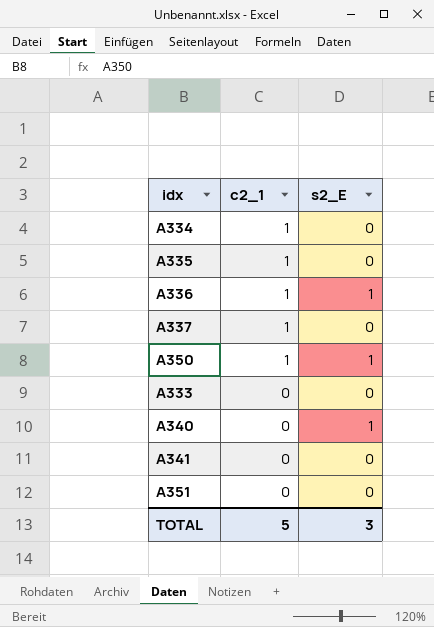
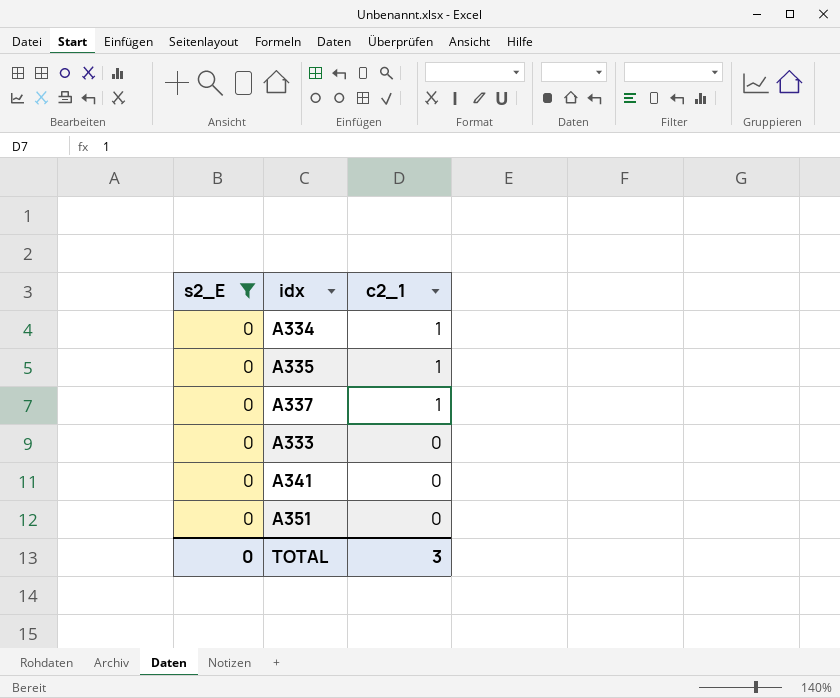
filter: none -> s2_E = 0
column s2_E | position: 3 -> 1
TOTAL | s2_E: 3 -> 0
TOTAL | c2_1: 5 -> 3

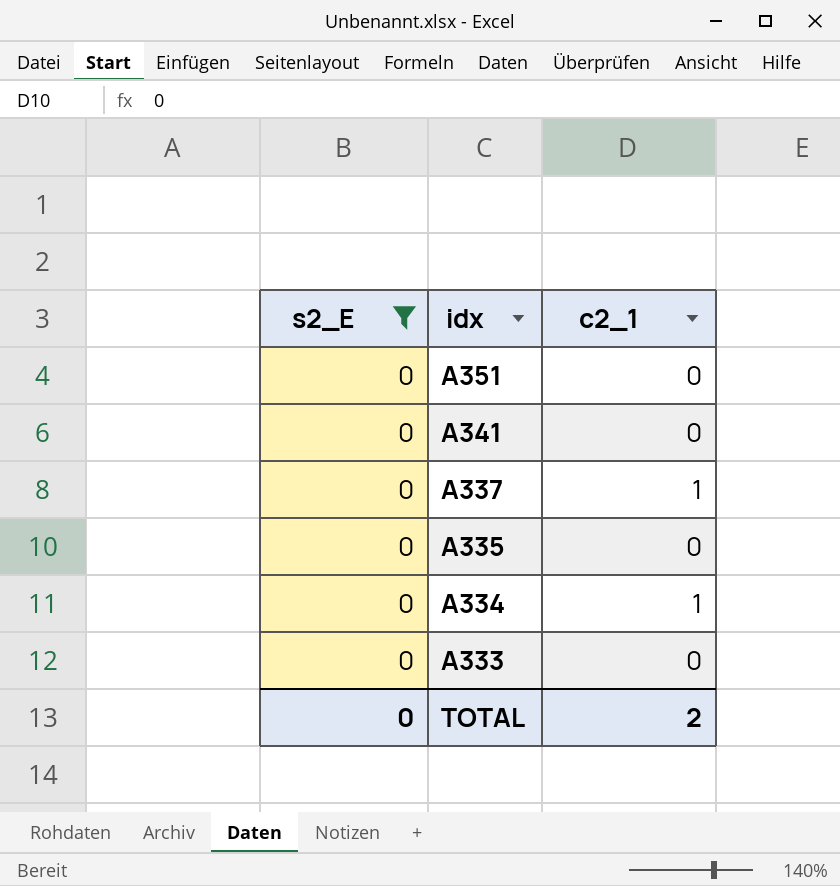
row order: c2_1 descending -> idx descending
A335 | c2_1: 1 -> 0
TOTAL | c2_1: 3 -> 2

